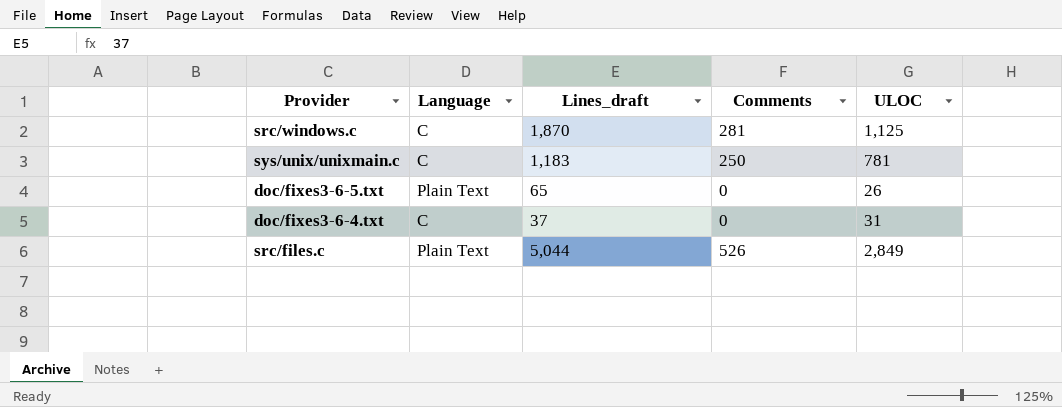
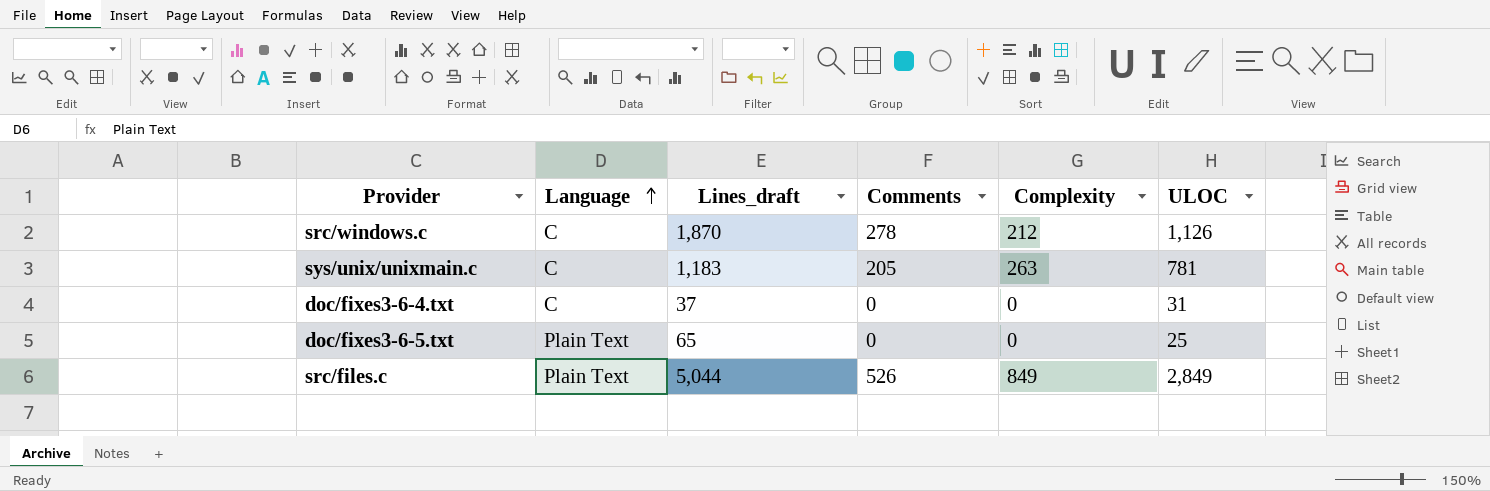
row order: none -> Language ascending
column Complexity | position: none -> 5
src/windows.c | Comments: 281 -> 278
src/windows.c | ULOC: 1,125 -> 1,126
sys/unix/unixmain.c | Comments: 250 -> 205
doc/fixes3-6-5.txt | ULOC: 26 -> 25

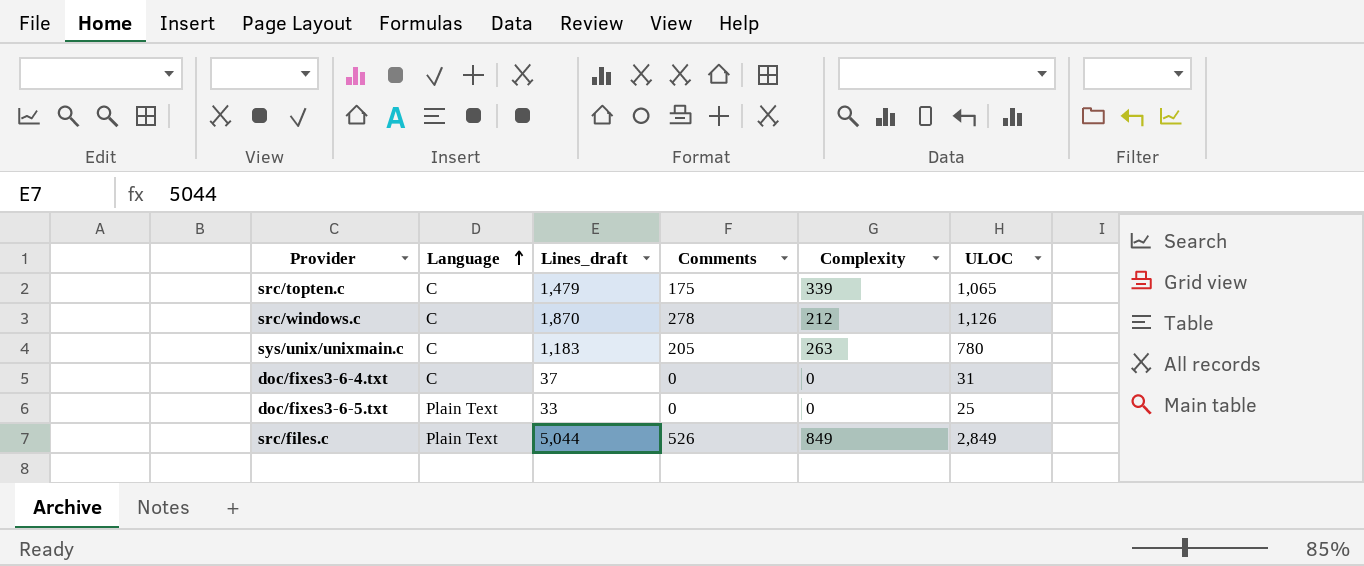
row src/topten.c: none -> C | 1,479 | 175 | 339 | 1,065
sys/unix/unixmain.c | ULOC: 781 -> 780
doc/fixes3-6-5.txt | Lines_draft: 65 -> 33

